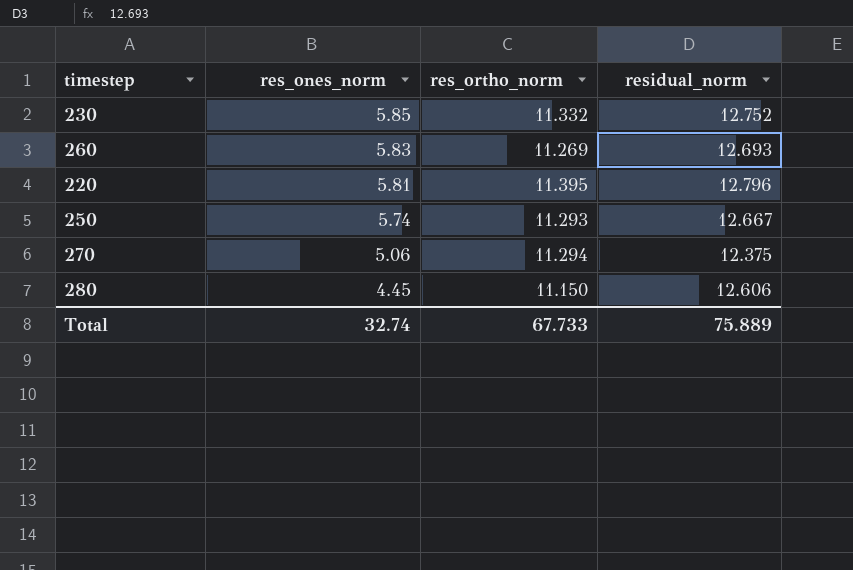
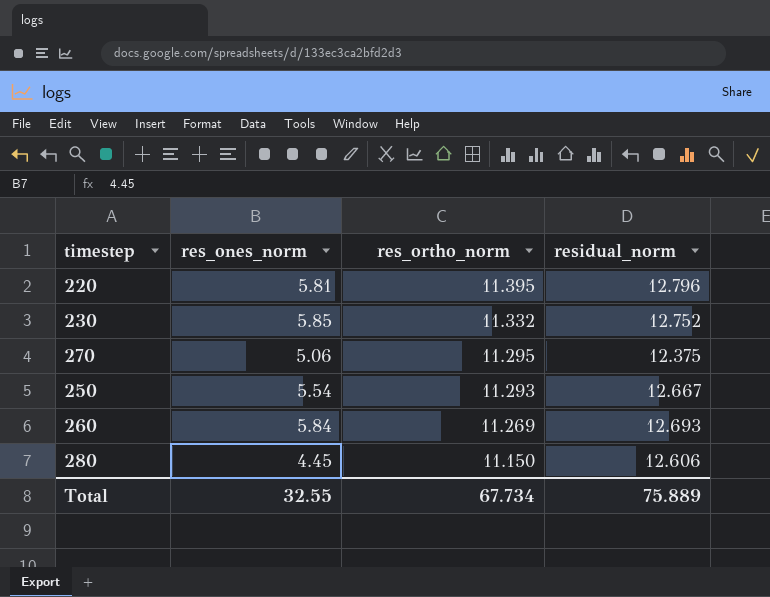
row order: res_ones_norm descending -> res_ortho_norm descending
270 | res_ortho_norm: 11.294 -> 11.295
250 | res_ones_norm: 5.74 -> 5.54
260 | res_ones_norm: 5.83 -> 5.84
Total | res_ones_norm: 32.74 -> 32.55
Total | res_ortho_norm: 67.733 -> 67.734

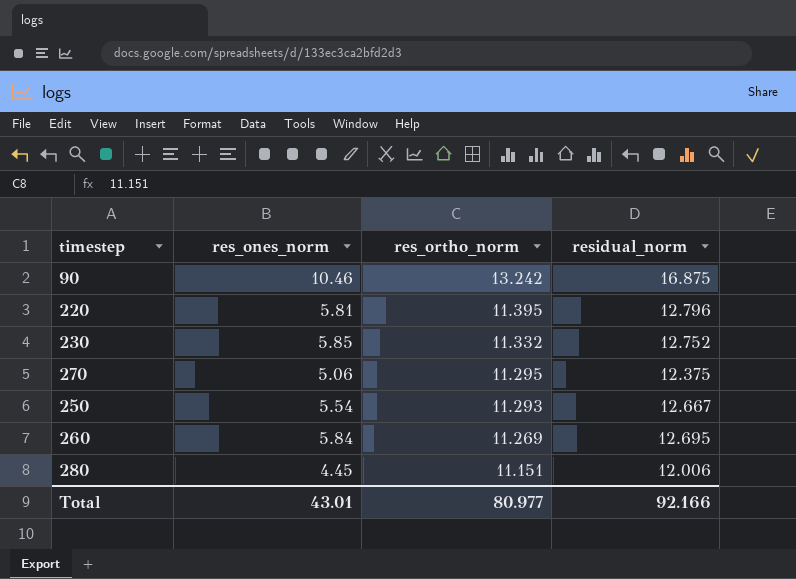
row 90: none -> 10.46 | 13.242 | 16.875
260 | residual_norm: 12.693 -> 12.695
280 | res_ortho_norm: 11.150 -> 11.151
280 | residual_norm: 12.606 -> 12.006
Total | res_ones_norm: 32.55 -> 43.01
Total | res_ortho_norm: 67.734 -> 80.977
Total | residual_norm: 75.889 -> 92.166

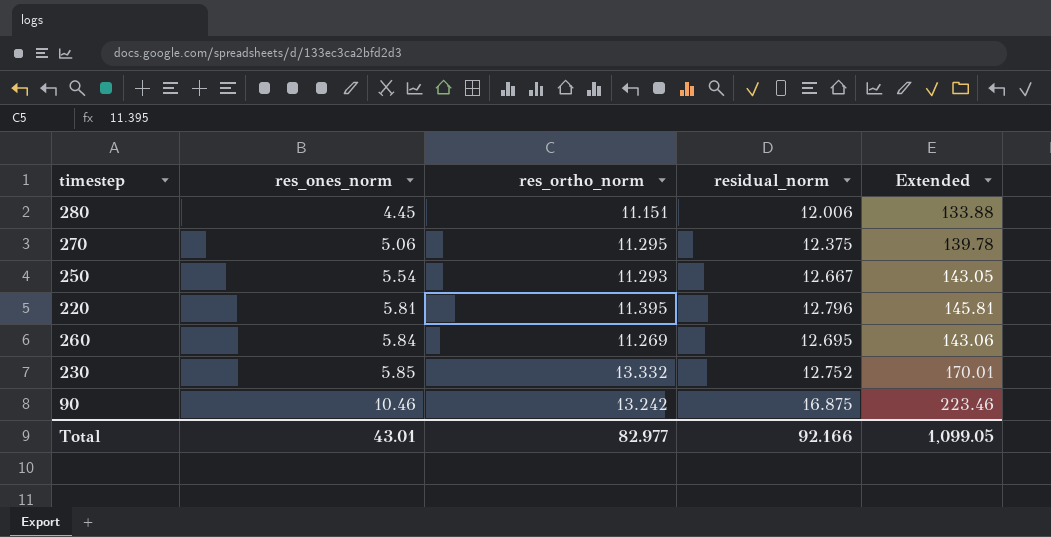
row order: res_ortho_norm descending -> res_ones_norm ascending
column Extended | formula: none -> [res_ortho_norm] * [residual_norm]
230 | res_ortho_norm: 11.332 -> 13.332
Total | res_ortho_norm: 80.977 -> 82.977

